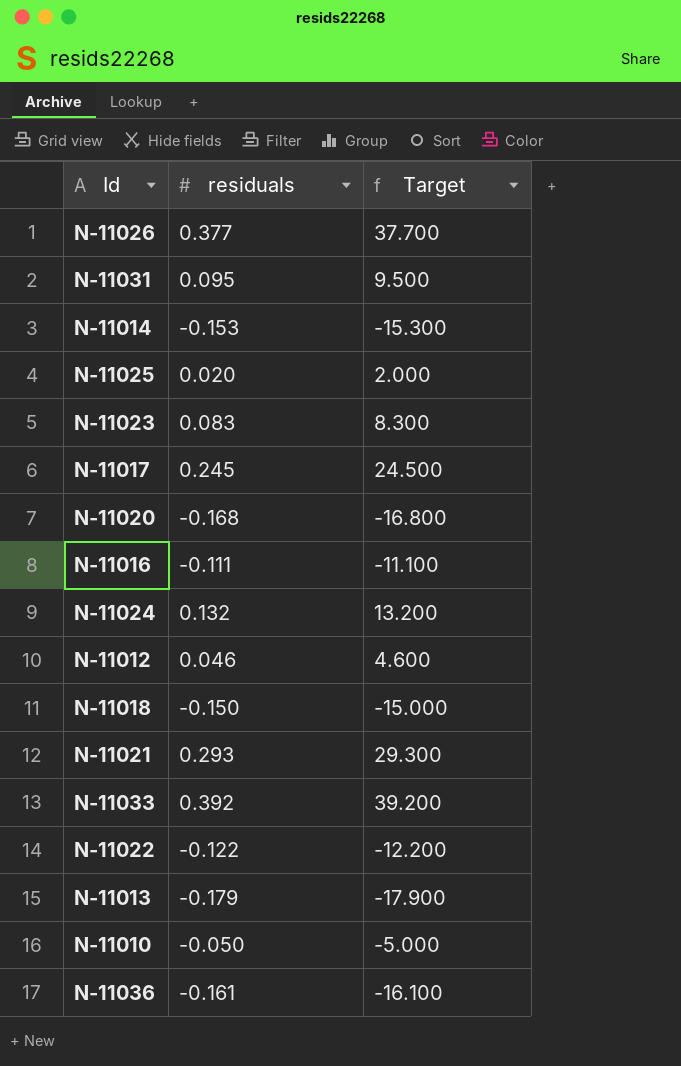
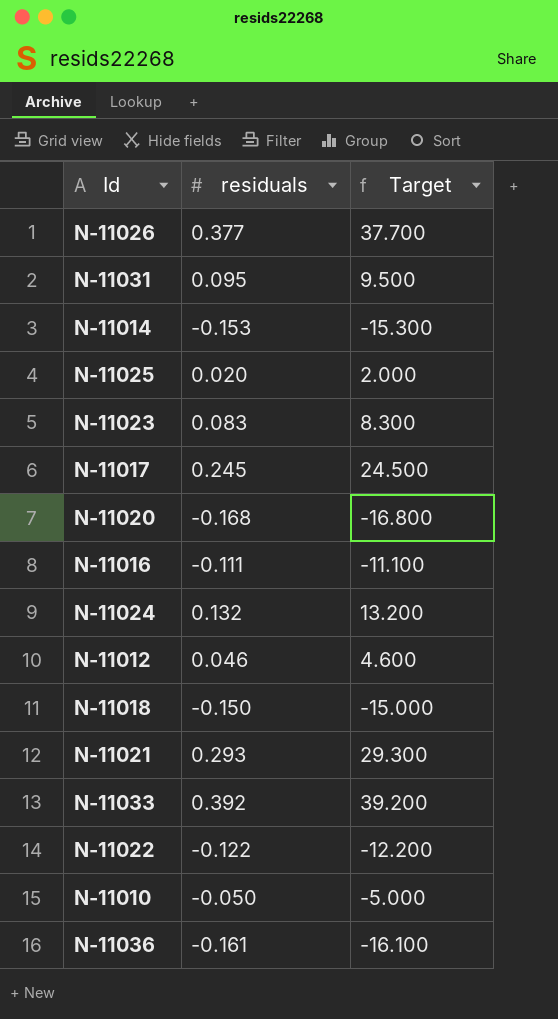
row N-11013: -0.179 | -17.900 -> none

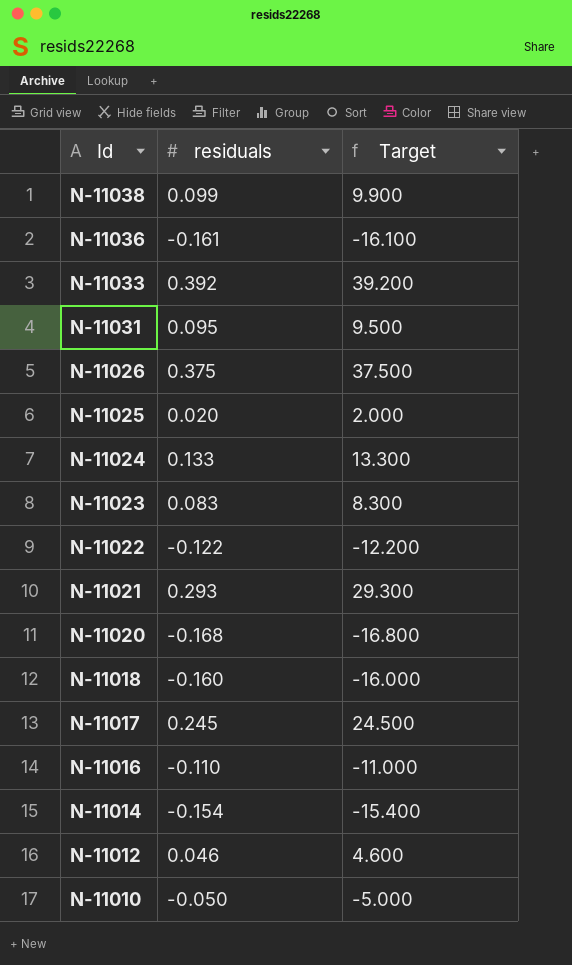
row order: none -> Id descending
row N-11038: none -> 0.099 | 9.900
N-11026 | residuals: 0.377 -> 0.375
N-11026 | Target: 37.700 -> 37.500
N-11024 | residuals: 0.132 -> 0.133
N-11024 | Target: 13.200 -> 13.300
N-11018 | residuals: -0.150 -> -0.160
N-11018 | Target: -15.000 -> -16.000
N-11016 | residuals: -0.111 -> -0.110
N-11016 | Target: -11.100 -> -11.000
N-11014 | residuals: -0.153 -> -0.154
N-11014 | Target: -15.300 -> -15.400

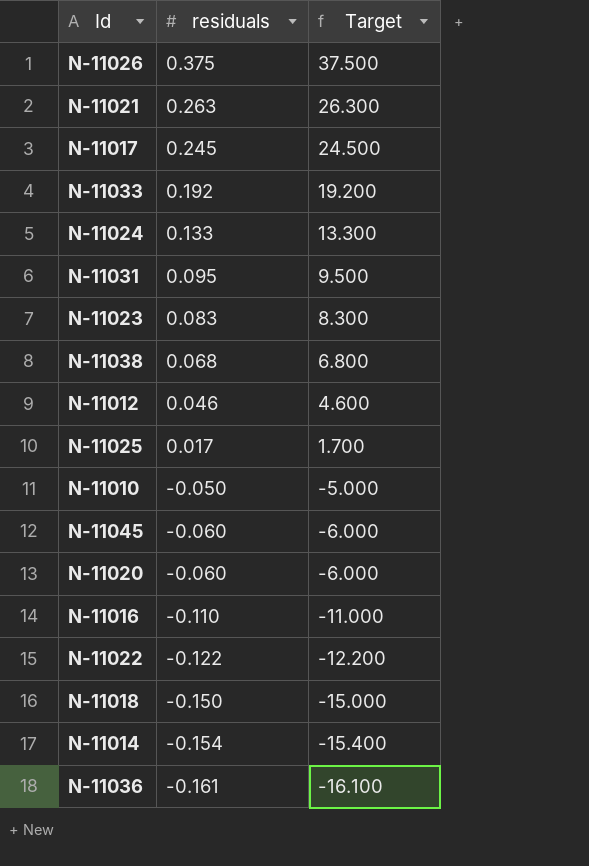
row order: Id descending -> residuals descending
N-11021 | residuals: 0.293 -> 0.263
N-11021 | Target: 29.300 -> 26.300
N-11033 | residuals: 0.392 -> 0.192
N-11033 | Target: 39.200 -> 19.200
N-11038 | residuals: 0.099 -> 0.068
N-11038 | Target: 9.900 -> 6.800
N-11025 | residuals: 0.020 -> 0.017
N-11025 | Target: 2.000 -> 1.700
row N-11045: none -> -0.060 | -6.000
N-11020 | residuals: -0.168 -> -0.060
N-11020 | Target: -16.800 -> -6.000
N-11018 | residuals: -0.160 -> -0.150
N-11018 | Target: -16.000 -> -15.000

